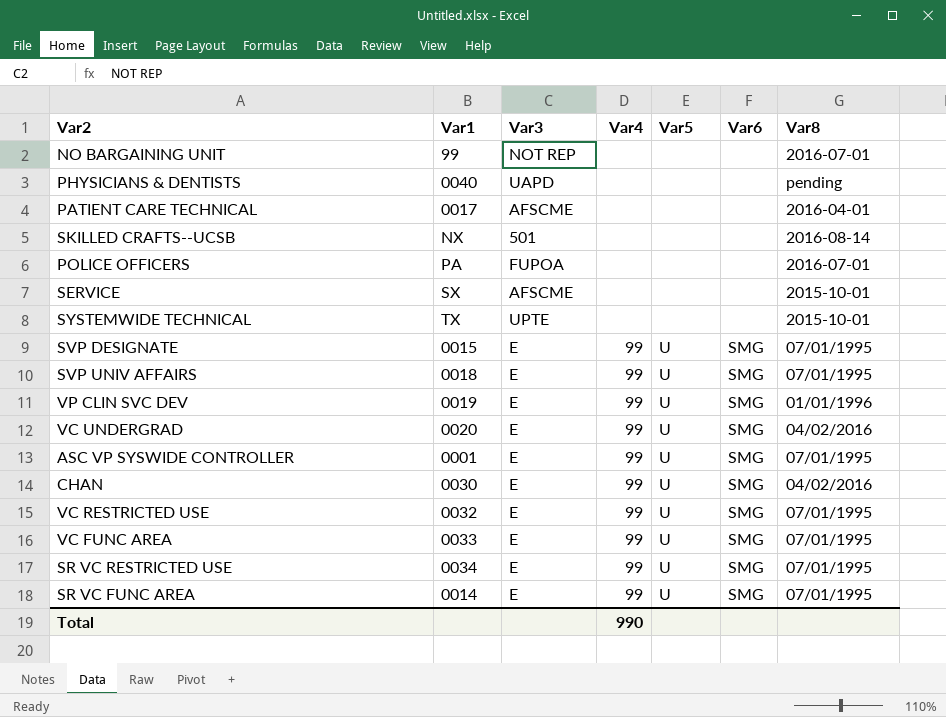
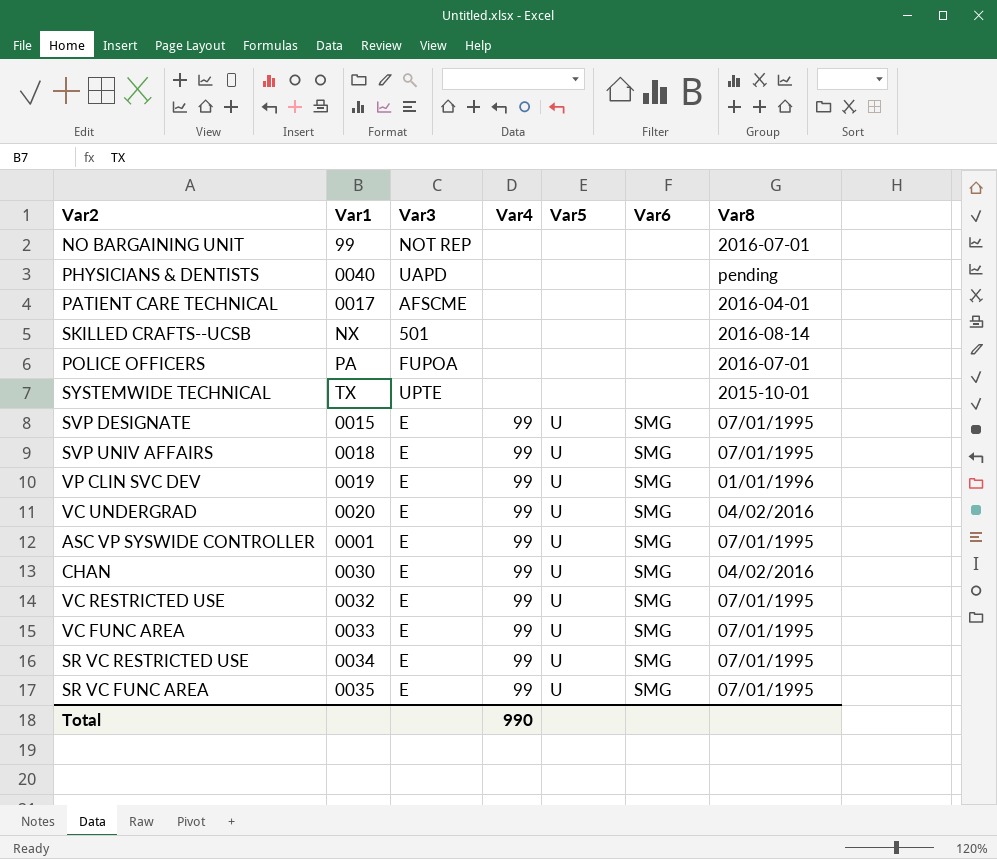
row SERVICE: SX | AFSCME | none | none | none | 2015-10-01 -> none
SR VC FUNC AREA | Var1: 0014 -> 0035

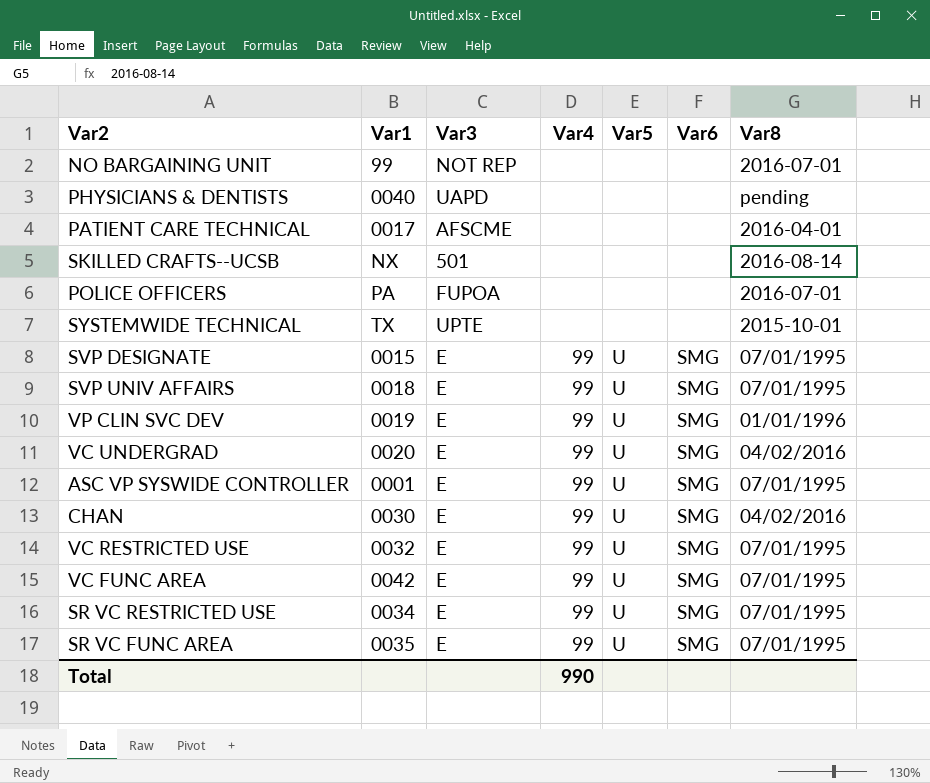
VC FUNC AREA | Var1: 0033 -> 0042

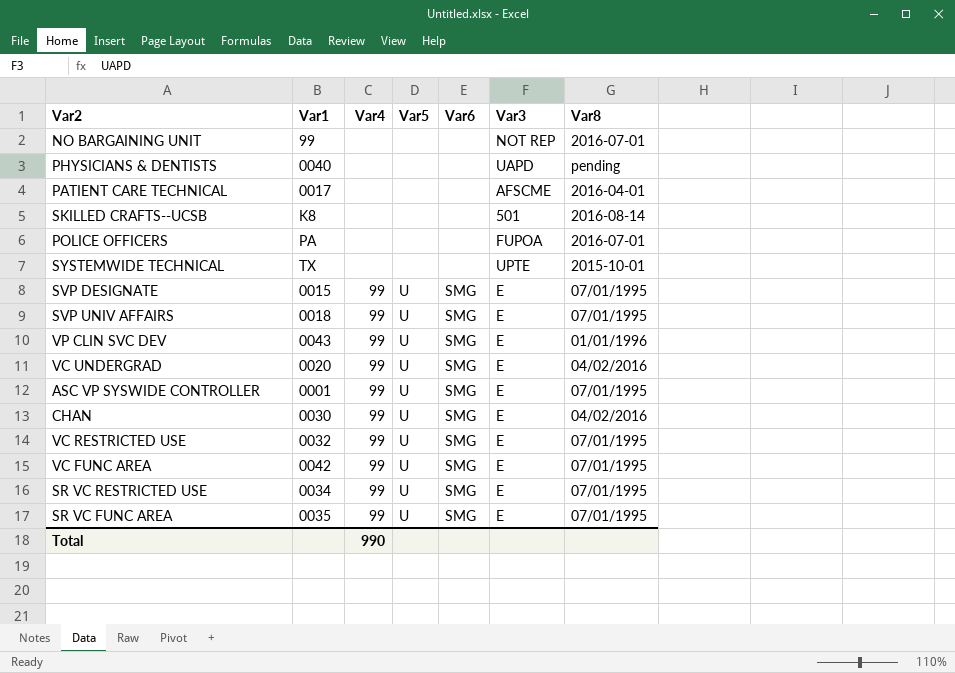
column Var3 | position: 3 -> 6
SKILLED CRAFTS--UCSB | Var1: NX -> K8
VP CLIN SVC DEV | Var1: 0019 -> 0043

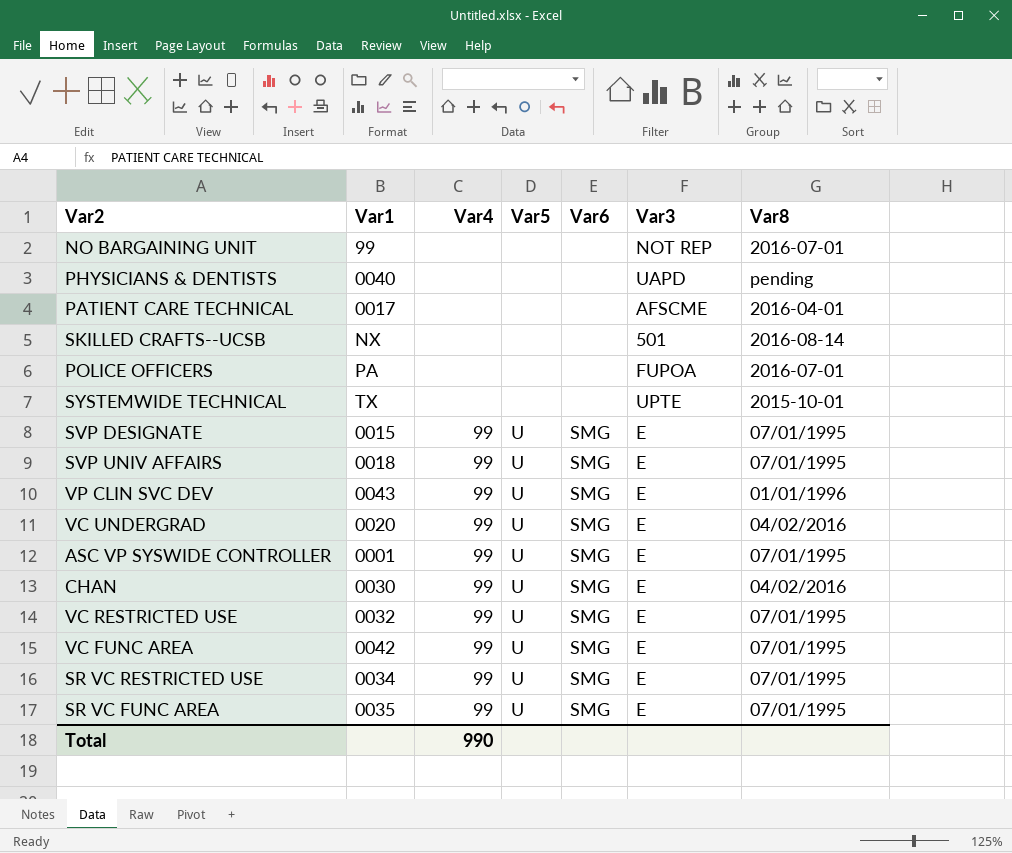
SKILLED CRAFTS--UCSB | Var1: K8 -> NX

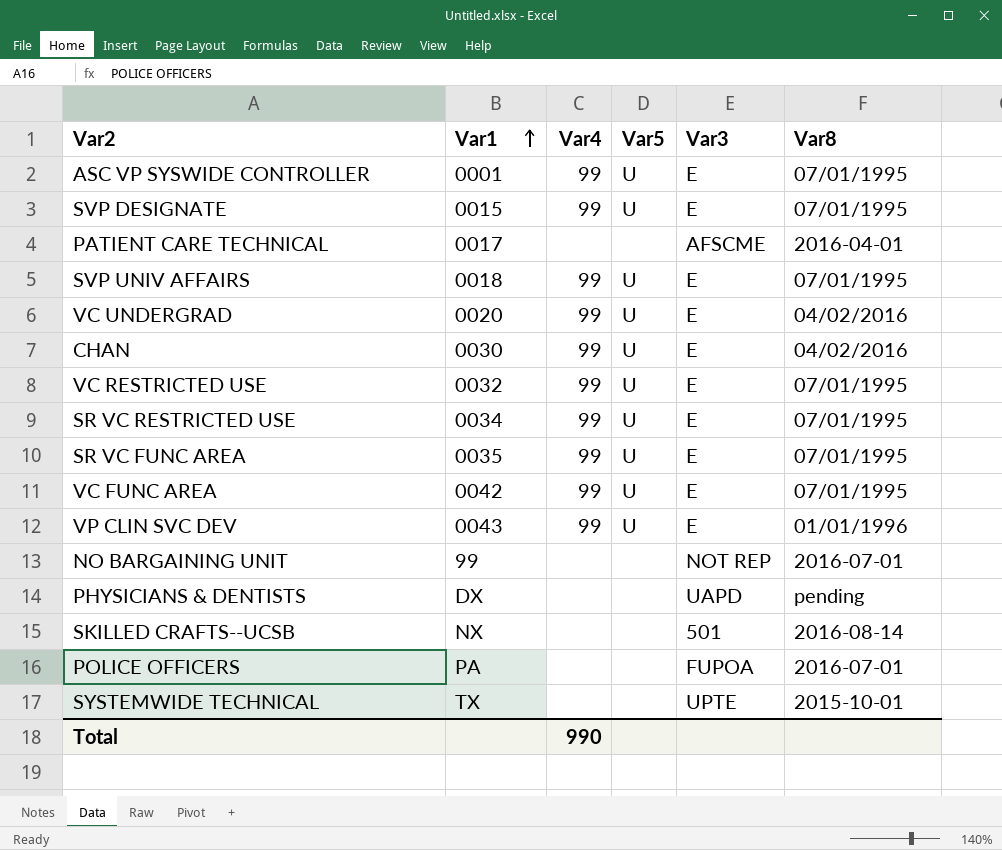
row order: none -> Var1 ascending
column Var6 | position: 5 -> none
PHYSICIANS & DENTISTS | Var1: 0040 -> DX

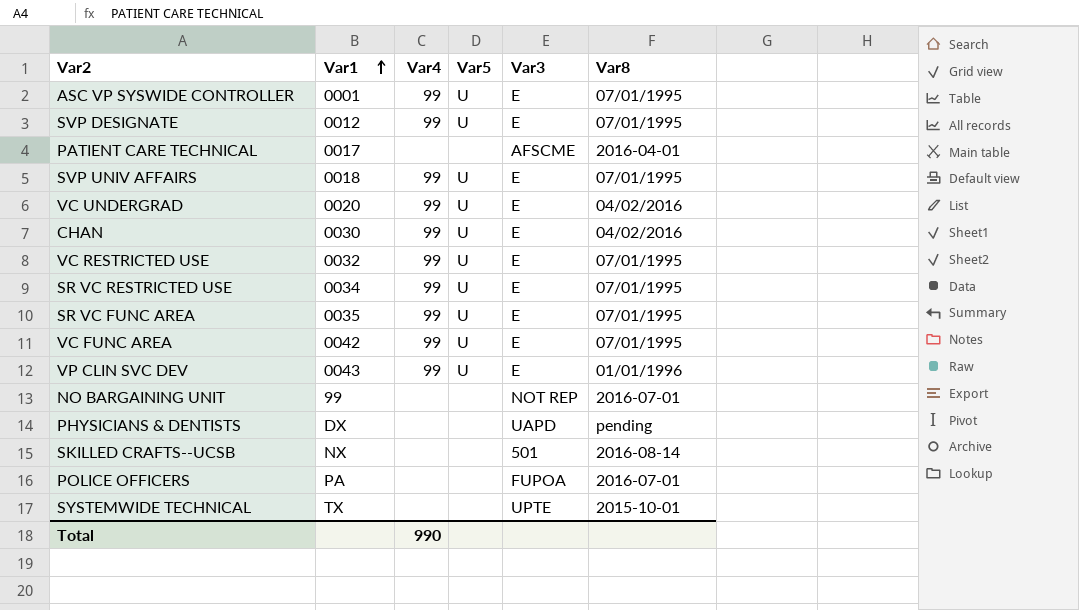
SVP DESIGNATE | Var1: 0015 -> 0012

